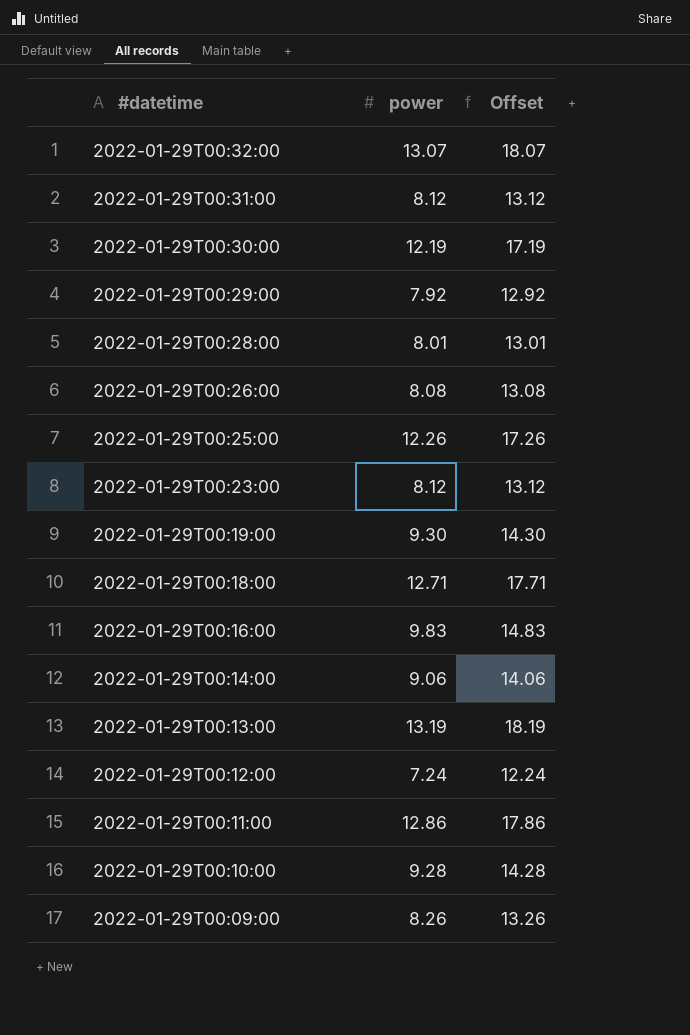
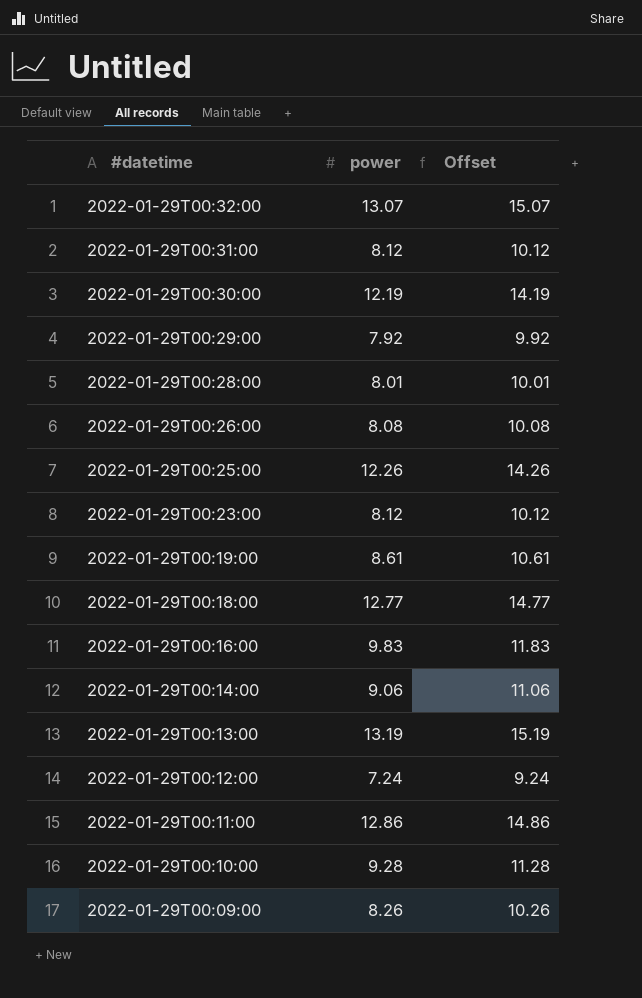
column Offset | formula: [power] + 5 -> [power] + 2
2022-01-29T00:19:00 | power: 9.30 -> 8.61
2022-01-29T00:18:00 | power: 12.71 -> 12.77

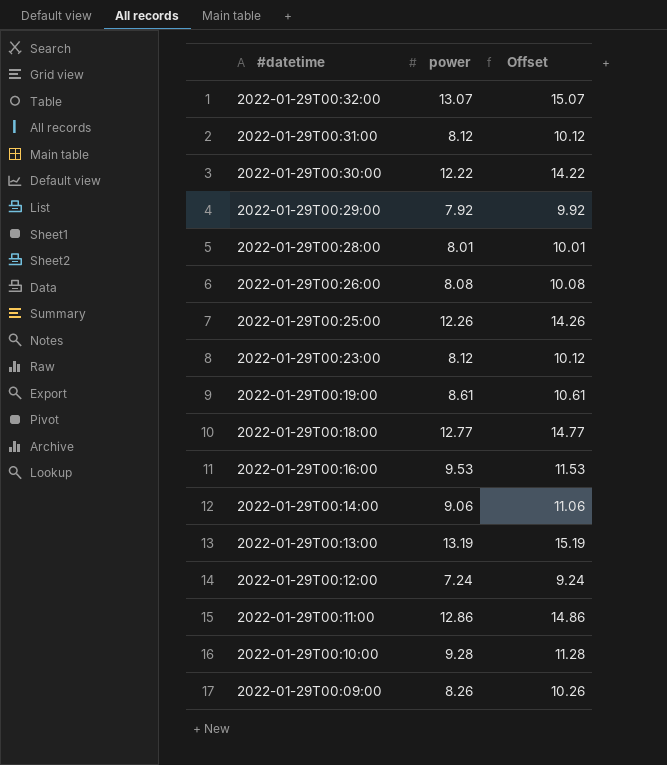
2022-01-29T00:30:00 | power: 12.19 -> 12.22
2022-01-29T00:30:00 | Offset: 14.19 -> 14.22
2022-01-29T00:16:00 | power: 9.83 -> 9.53
2022-01-29T00:16:00 | Offset: 11.83 -> 11.53

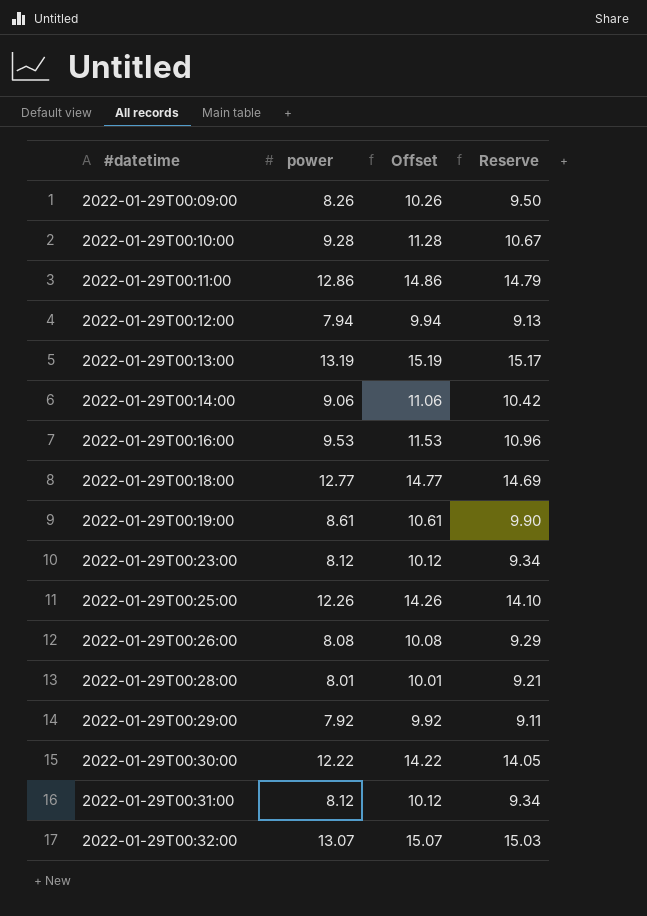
row order: #datetime descending -> #datetime ascending
column Reserve | formula: none -> [power] * 1.15
2022-01-29T00:12:00 | power: 7.24 -> 7.94
2022-01-29T00:12:00 | Offset: 9.24 -> 9.94

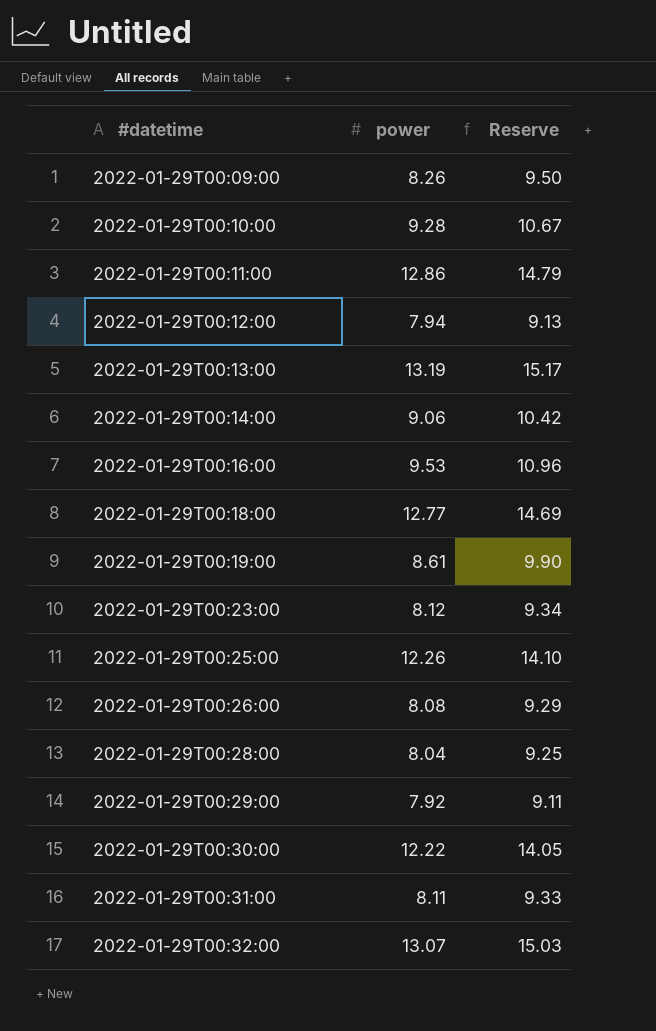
column Offset | formula: [power] + 2 -> none
2022-01-29T00:28:00 | power: 8.01 -> 8.04
2022-01-29T00:28:00 | Reserve: 9.21 -> 9.25
2022-01-29T00:31:00 | power: 8.12 -> 8.11
2022-01-29T00:31:00 | Reserve: 9.34 -> 9.33

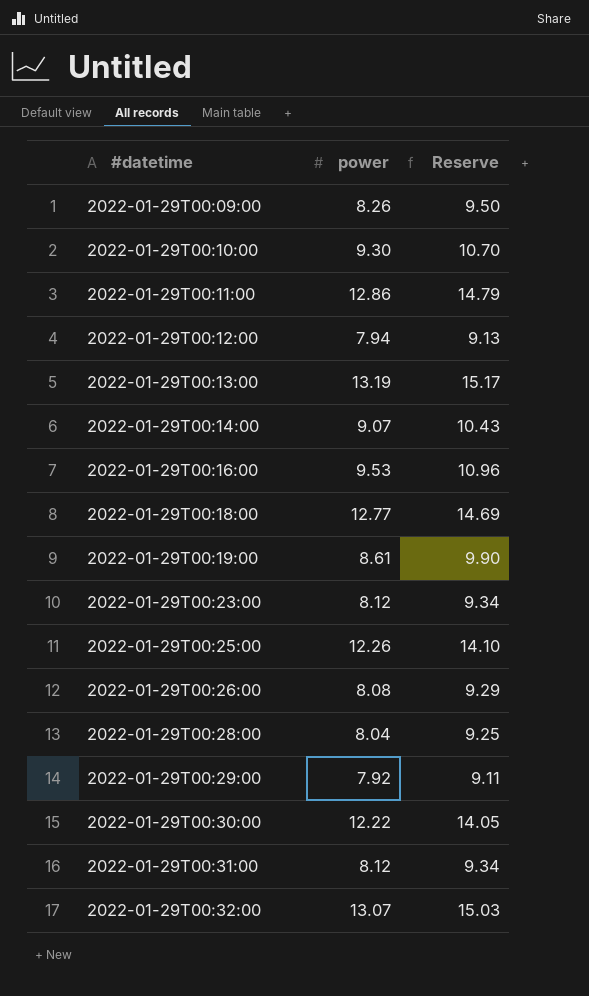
2022-01-29T00:10:00 | power: 9.28 -> 9.30
2022-01-29T00:10:00 | Reserve: 10.67 -> 10.70
2022-01-29T00:14:00 | power: 9.06 -> 9.07
2022-01-29T00:14:00 | Reserve: 10.42 -> 10.43
2022-01-29T00:31:00 | power: 8.11 -> 8.12
2022-01-29T00:31:00 | Reserve: 9.33 -> 9.34

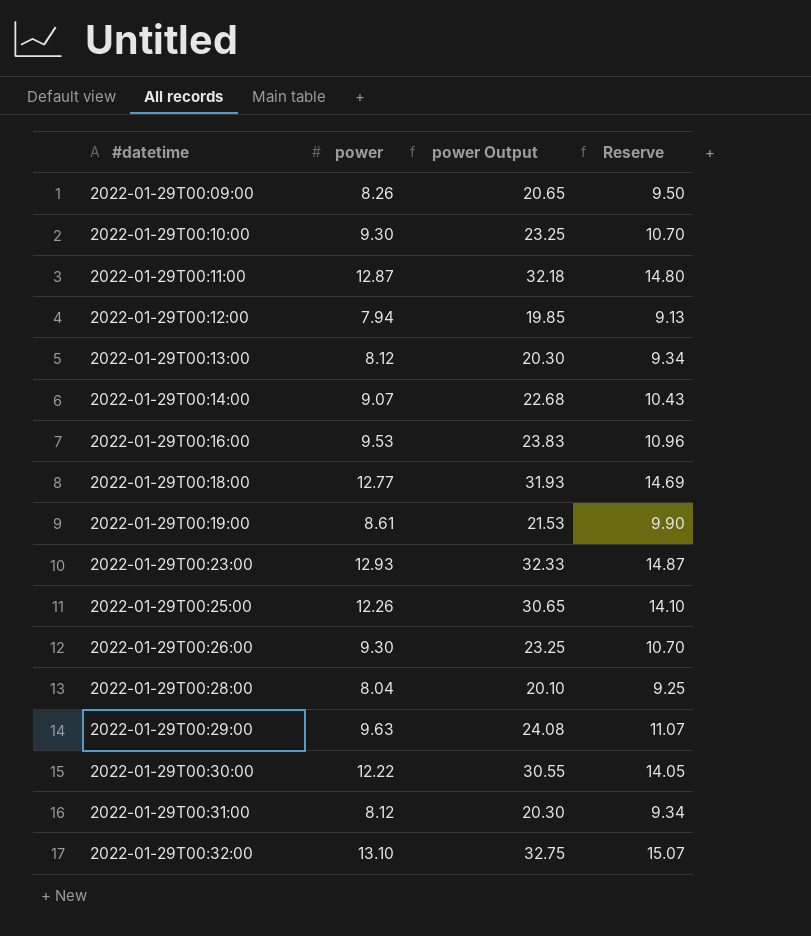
column power Output | formula: none -> [power] * 2.5
2022-01-29T00:11:00 | power: 12.86 -> 12.87
2022-01-29T00:11:00 | Reserve: 14.79 -> 14.80
2022-01-29T00:13:00 | power: 13.19 -> 8.12
2022-01-29T00:13:00 | Reserve: 15.17 -> 9.34
2022-01-29T00:23:00 | power: 8.12 -> 12.93
2022-01-29T00:23:00 | Reserve: 9.34 -> 14.87
2022-01-29T00:26:00 | power: 8.08 -> 9.30
2022-01-29T00:26:00 | Reserve: 9.29 -> 10.70
2022-01-29T00:29:00 | power: 7.92 -> 9.63
2022-01-29T00:29:00 | Reserve: 9.11 -> 11.07
2022-01-29T00:32:00 | power: 13.07 -> 13.10
2022-01-29T00:32:00 | Reserve: 15.03 -> 15.07

